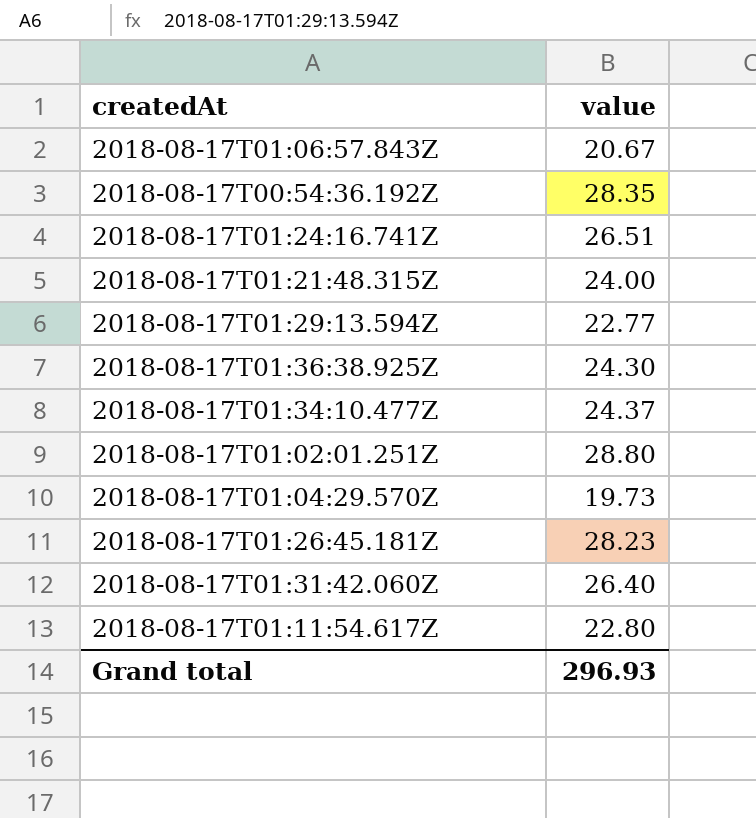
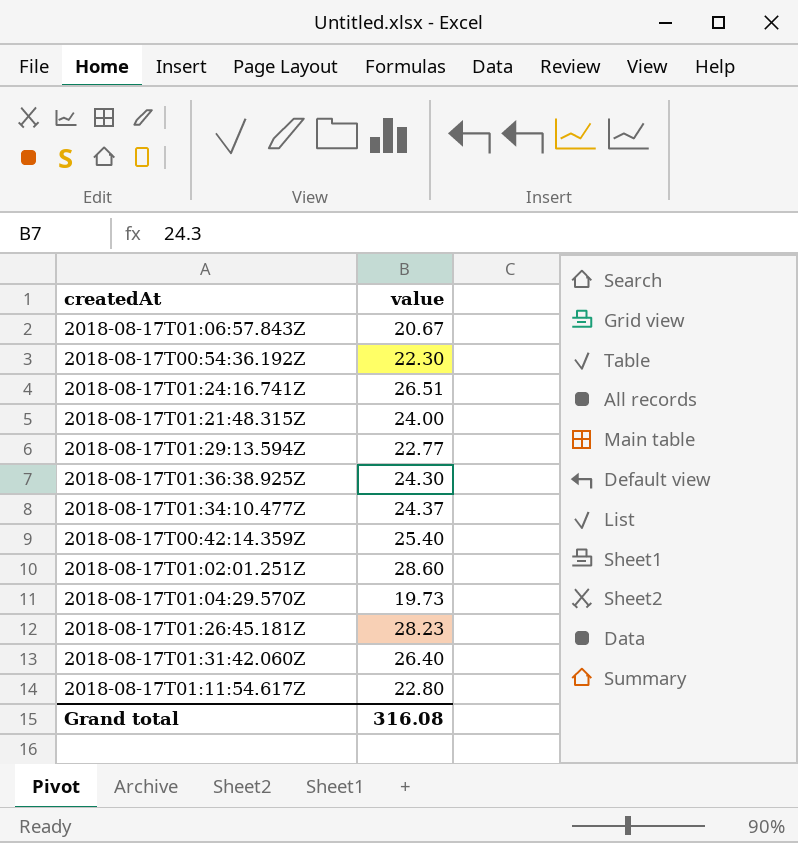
2018-08-17T00:54:36.192Z | value: 28.35 -> 22.30
row 2018-08-17T00:42:14.359Z: none -> 25.40
2018-08-17T01:02:01.251Z | value: 28.80 -> 28.60
Grand total | value: 296.93 -> 316.08

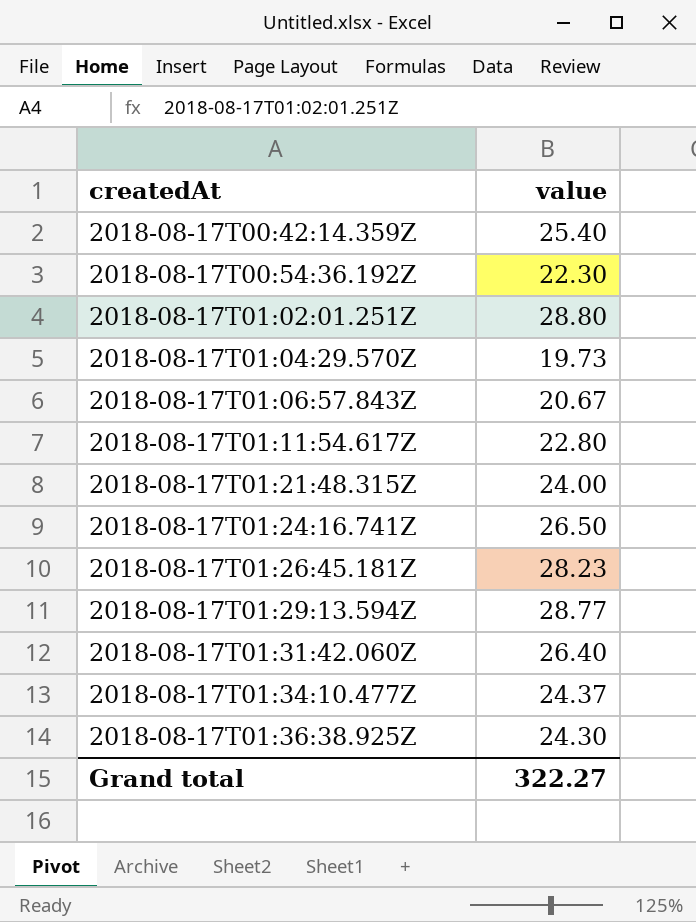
row order: none -> createdAt ascending
2018-08-17T01:02:01.251Z | value: 28.60 -> 28.80
2018-08-17T01:24:16.741Z | value: 26.51 -> 26.50
2018-08-17T01:29:13.594Z | value: 22.77 -> 28.77
Grand total | value: 316.08 -> 322.27

